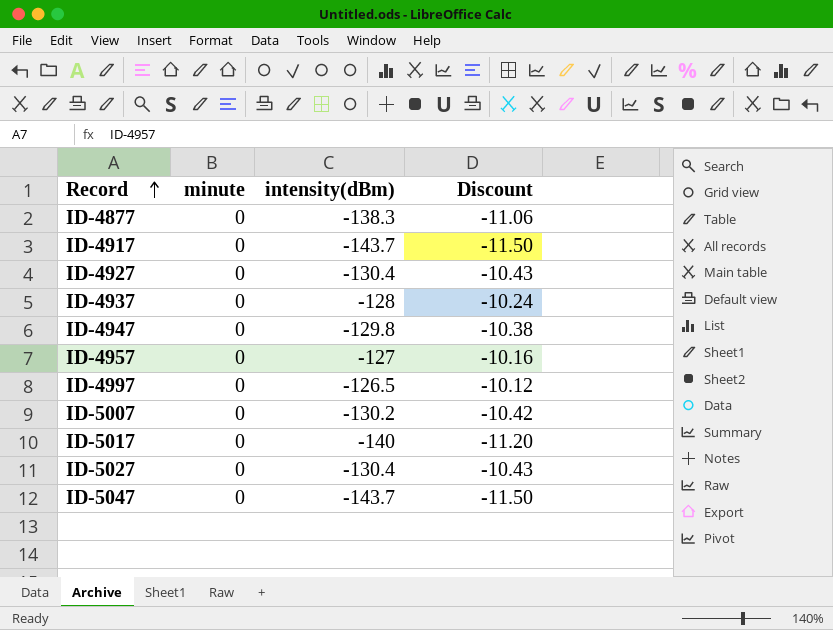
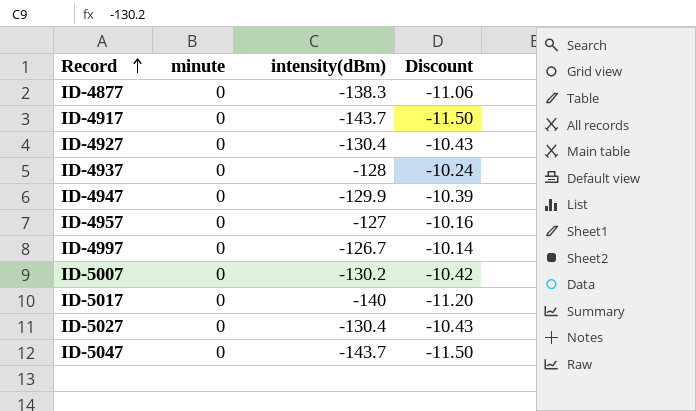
ID-4947 | intensity(dBm): -129.8 -> -129.9
ID-4947 | Discount: -10.38 -> -10.39
ID-4997 | intensity(dBm): -126.5 -> -126.7
ID-4997 | Discount: -10.12 -> -10.14

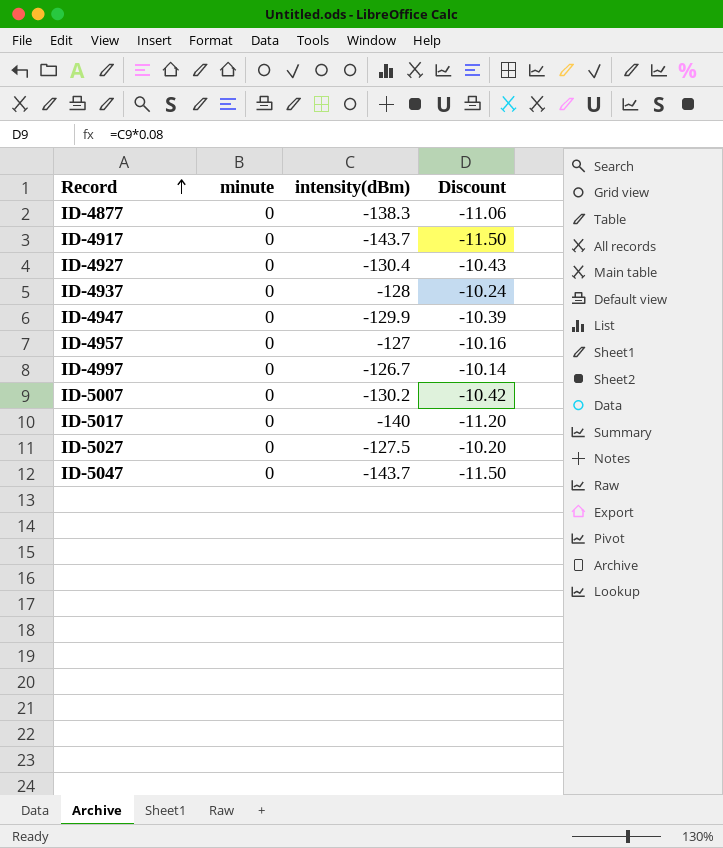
ID-5027 | intensity(dBm): -130.4 -> -127.5
ID-5027 | Discount: -10.43 -> -10.20

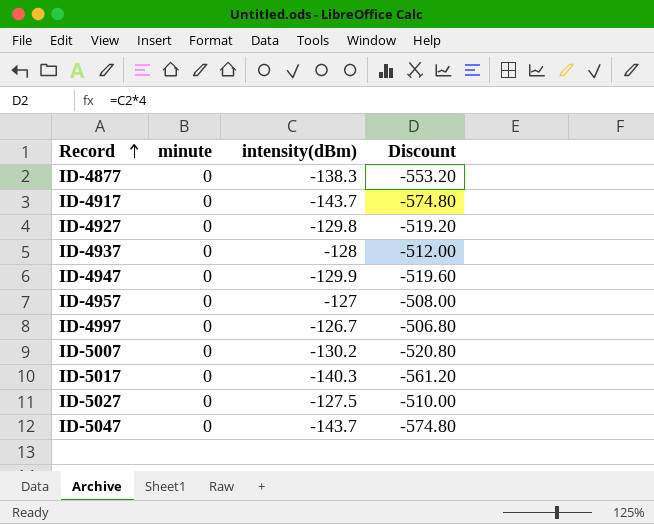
column Discount | formula: [intensity(dBm)] * 0.08 -> [intensity(dBm)] * 4
ID-4927 | intensity(dBm): -130.4 -> -129.8
ID-5017 | intensity(dBm): -140 -> -140.3

